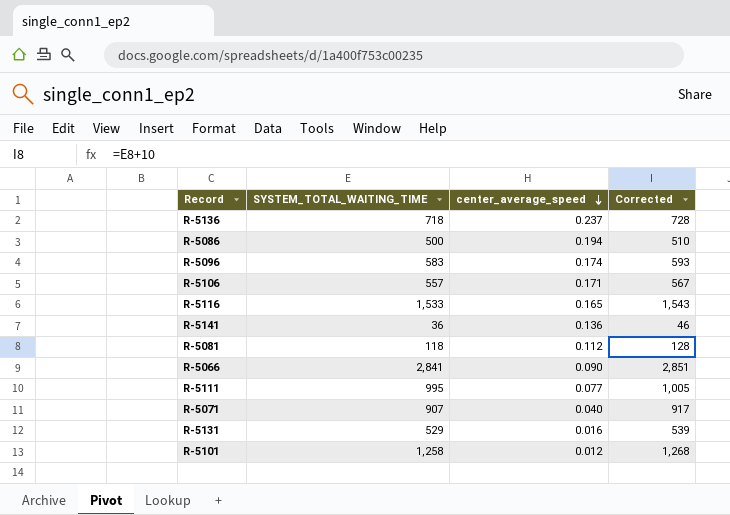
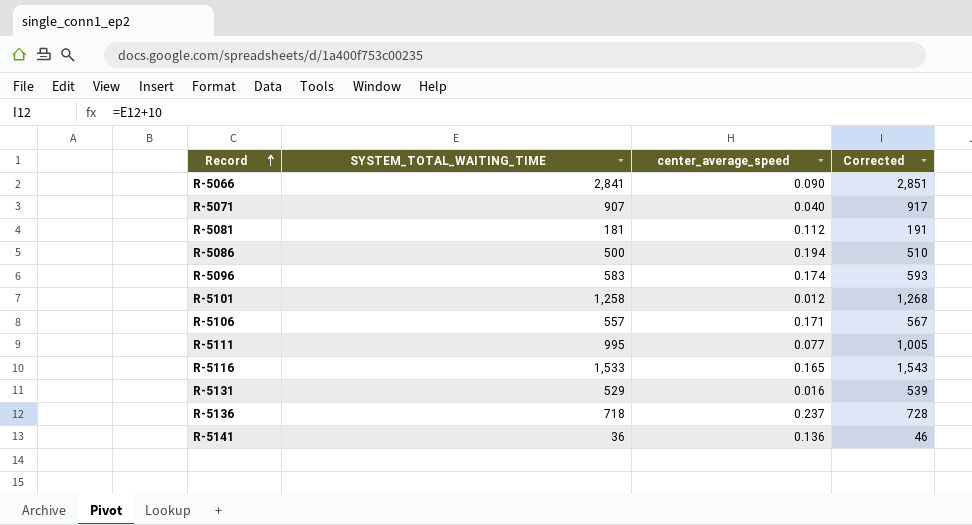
row order: center_average_speed descending -> Record ascending
R-5081 | SYSTEM_TOTAL_WAITING_TIME: 118 -> 181
R-5081 | Corrected: 128 -> 191

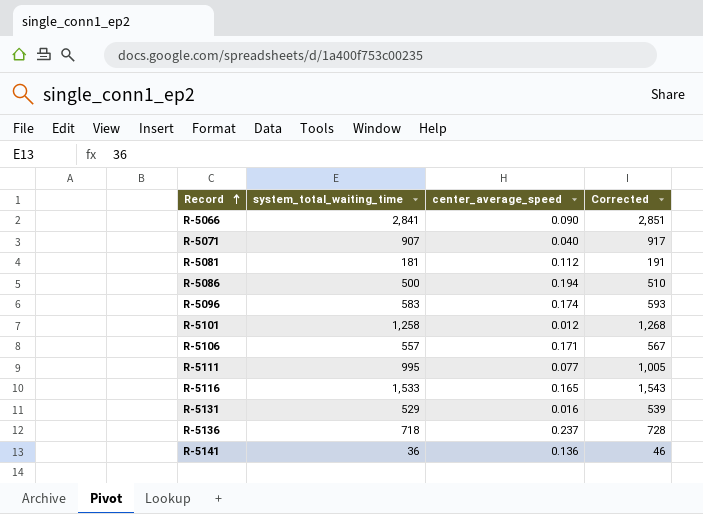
column name: SYSTEM_TOTAL_WAITING_TIME -> system_total_waiting_time

